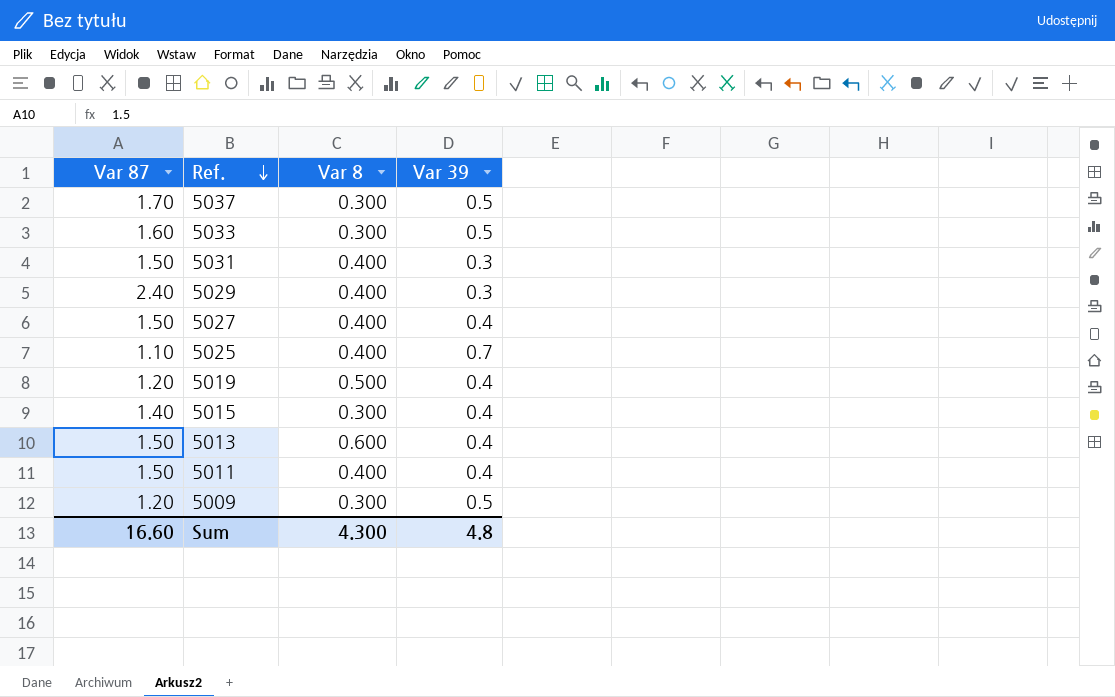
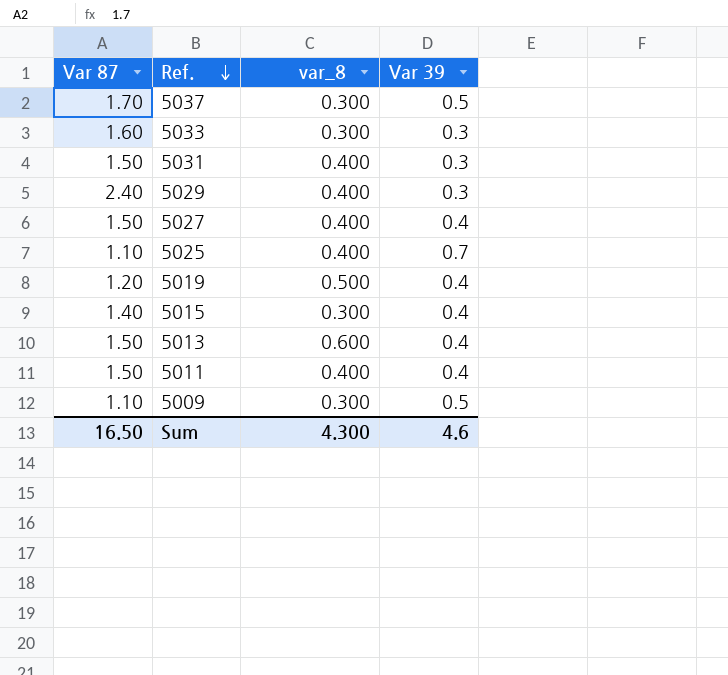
column name: Var 8 -> var_8
5033 | Var 39: 0.5 -> 0.3
5009 | Var 87: 1.20 -> 1.10
Sum | Var 87: 16.60 -> 16.50
Sum | Var 39: 4.8 -> 4.6

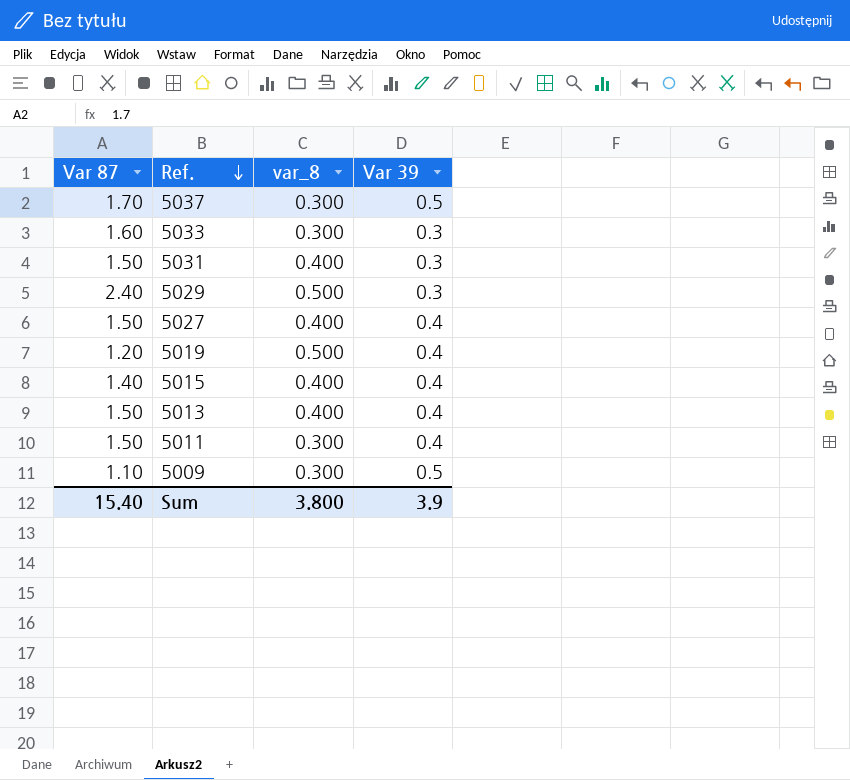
row 5025: 1.10 | 0.400 | 0.7 -> none
5029 | var_8: 0.400 -> 0.500
5015 | var_8: 0.300 -> 0.400
5013 | var_8: 0.600 -> 0.400
5011 | var_8: 0.400 -> 0.300
Sum | Var 87: 16.50 -> 15.40
Sum | var_8: 4.300 -> 3.800
Sum | Var 39: 4.6 -> 3.9

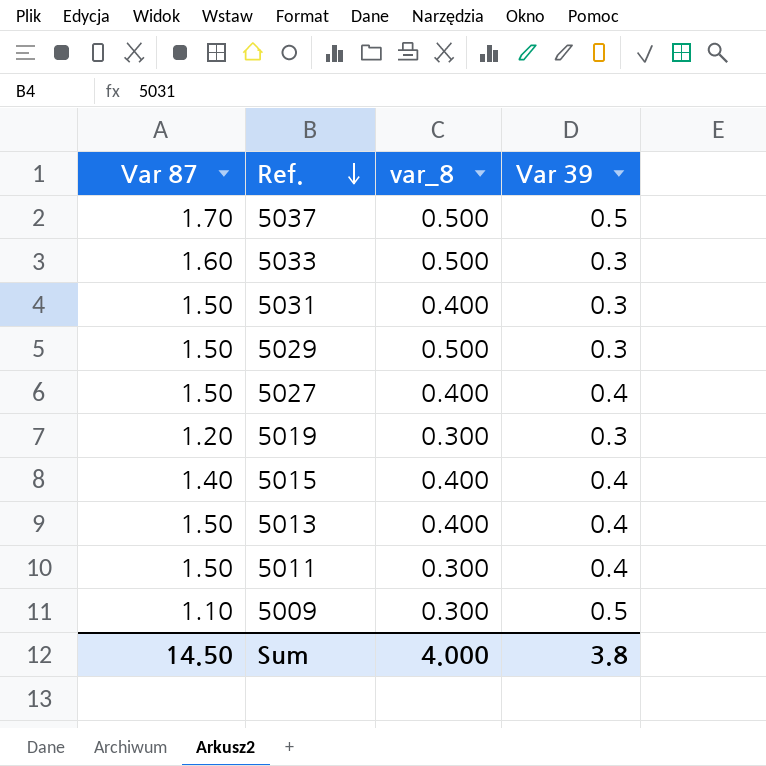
5037 | var_8: 0.300 -> 0.500
5033 | var_8: 0.300 -> 0.500
5029 | Var 87: 2.40 -> 1.50
5019 | var_8: 0.500 -> 0.300
5019 | Var 39: 0.4 -> 0.3
Sum | Var 87: 15.40 -> 14.50
Sum | var_8: 3.800 -> 4.000
Sum | Var 39: 3.9 -> 3.8

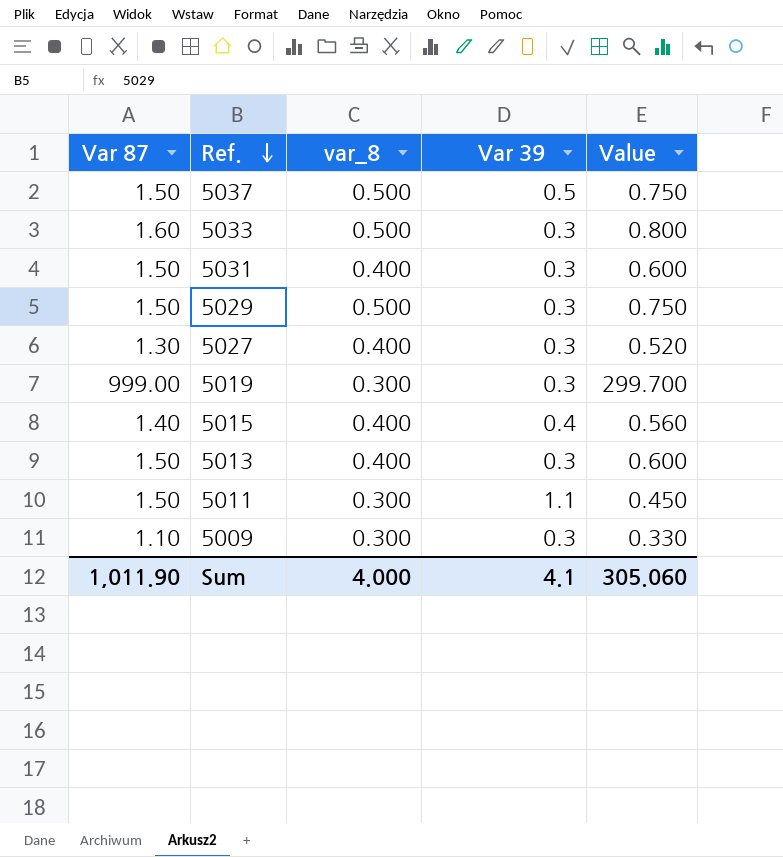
column Value | formula: none -> [Var 87] * [var_8]
5037 | Var 87: 1.70 -> 1.50
5027 | Var 87: 1.50 -> 1.30
5027 | Var 39: 0.4 -> 0.3
5019 | Var 87: 1.20 -> 999.00
5013 | Var 39: 0.4 -> 0.3
5011 | Var 39: 0.4 -> 1.1
5009 | Var 39: 0.5 -> 0.3
Sum | Var 87: 14.50 -> 1,011.90
Sum | Var 39: 3.8 -> 4.1

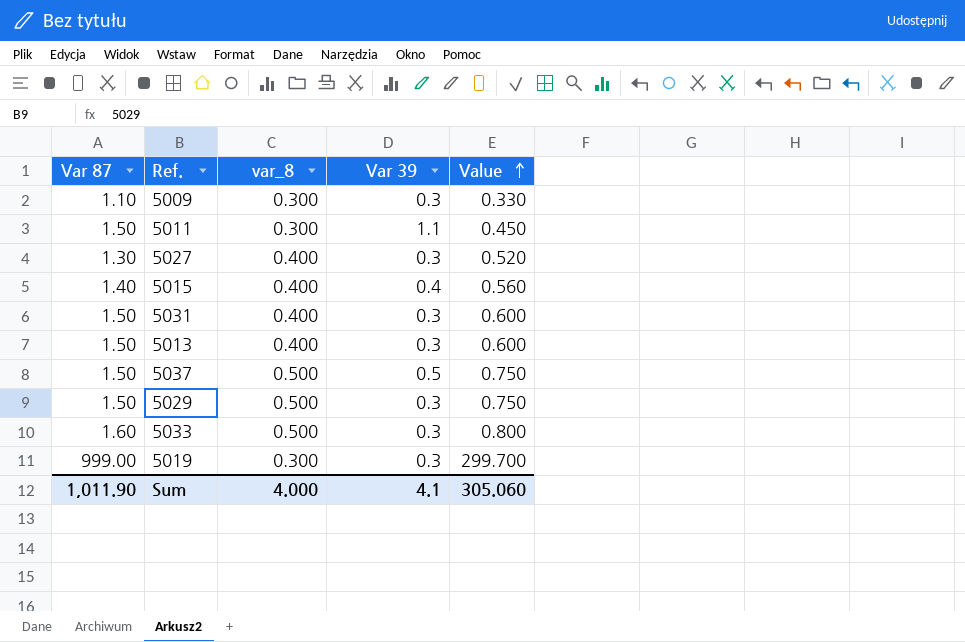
row order: Ref. descending -> Value ascending

